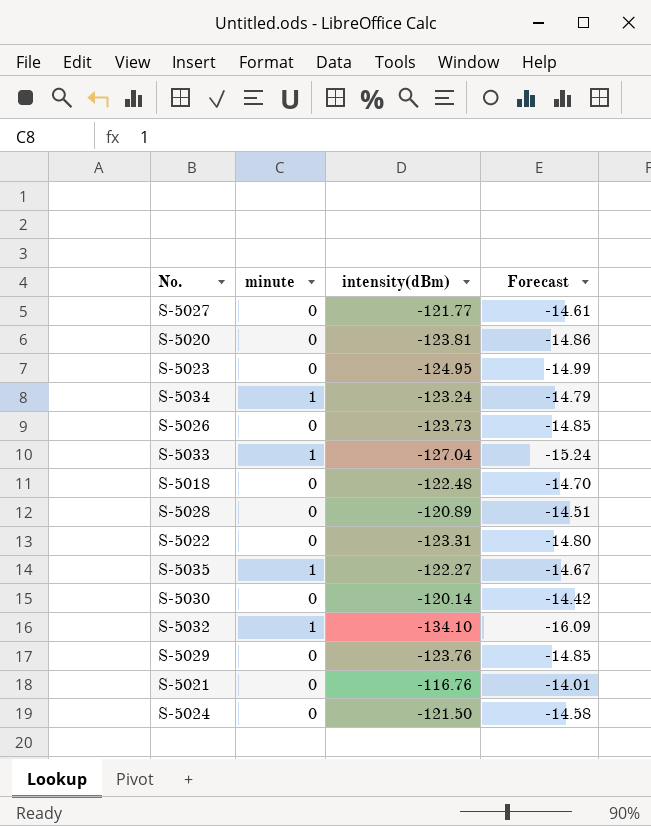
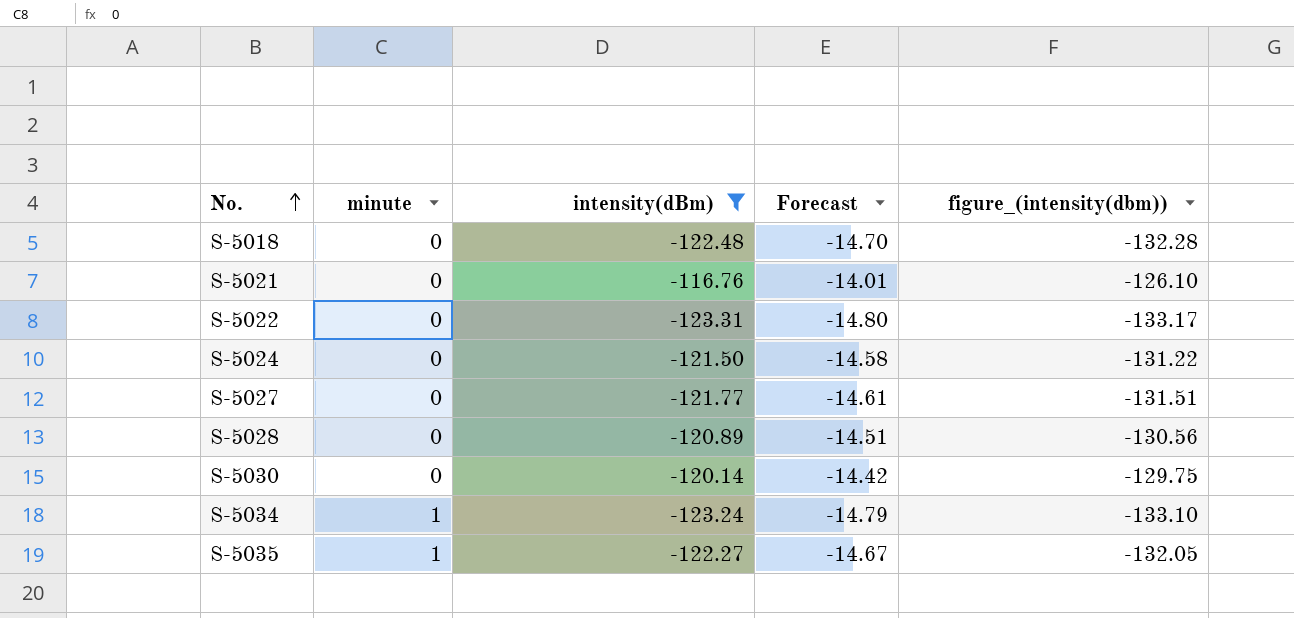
filter: none -> intensity(dBm) >= -123.31
row order: none -> No. ascending
column figure_(intensity(dbm)) | formula: none -> [intensity(dBm)] * 1.08

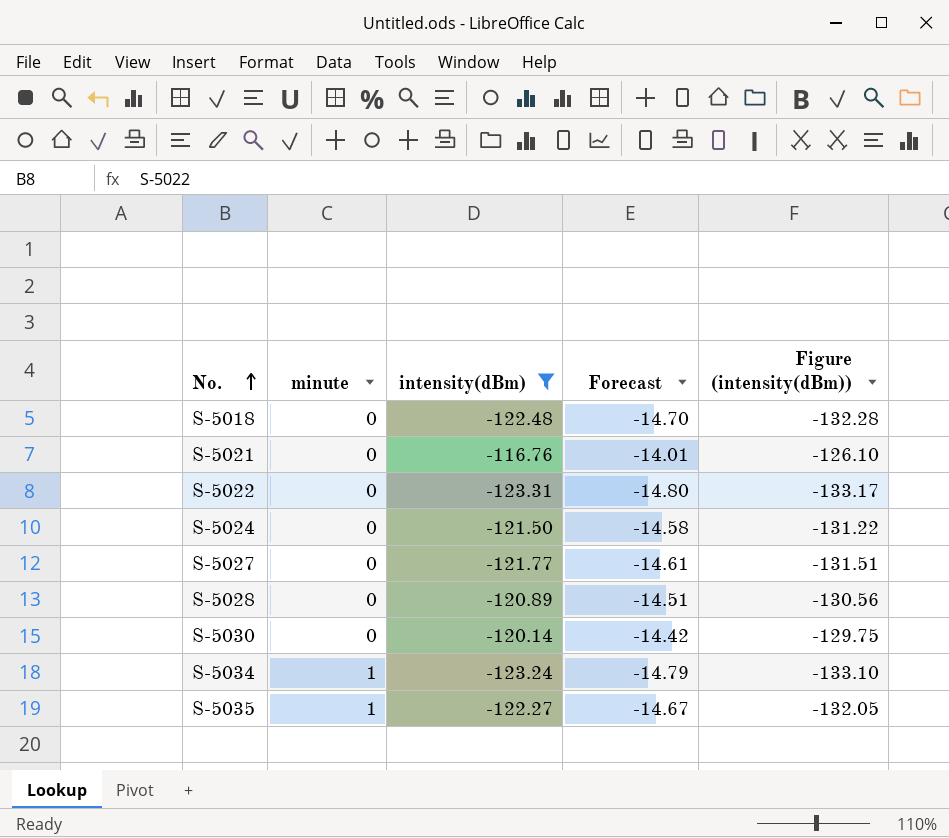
column name: figure_(intensity(dbm)) -> Figure (intensity(dBm))

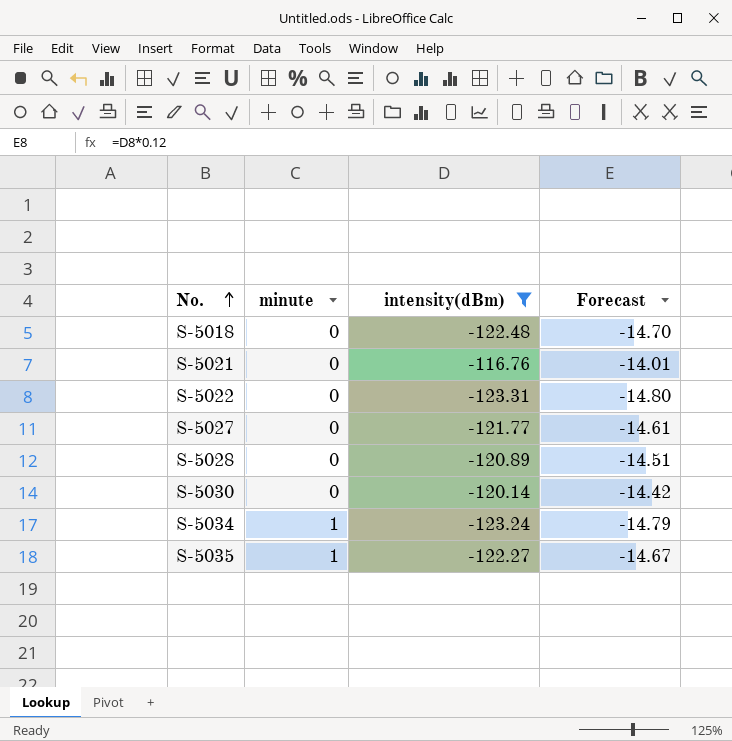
column Figure (intensity(dBm)) | formula: [intensity(dBm)] * 1.08 -> none
row S-5024: 0 | -121.50 | -14.58 | -131.22 -> none

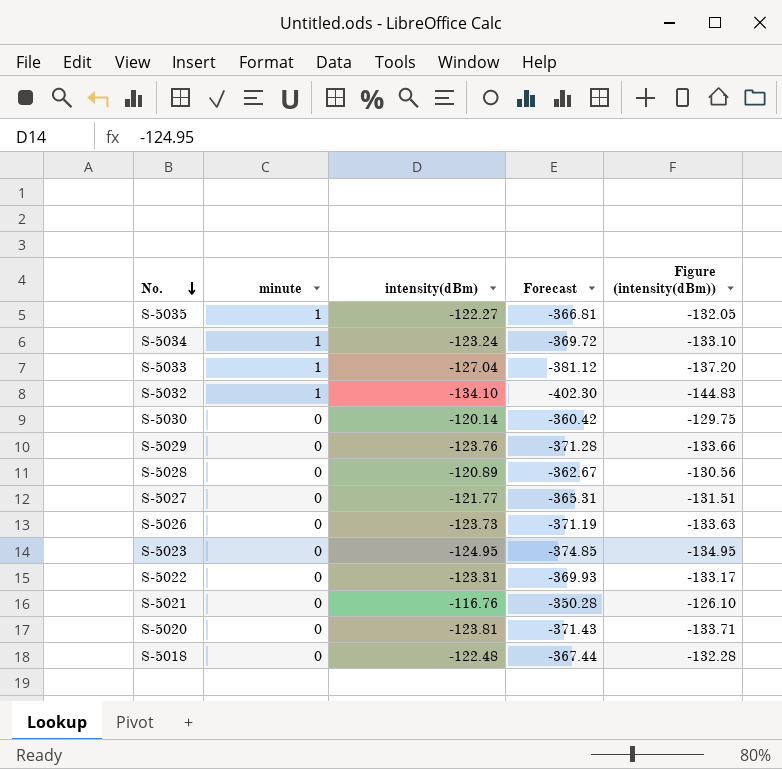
filter: intensity(dBm) >= -123.31 -> none
row order: No. ascending -> No. descending
column Forecast | formula: [intensity(dBm)] * 0.12 -> [intensity(dBm)] * 3
column Figure (intensity(dBm)) | formula: none -> [intensity(dBm)] * 1.08

